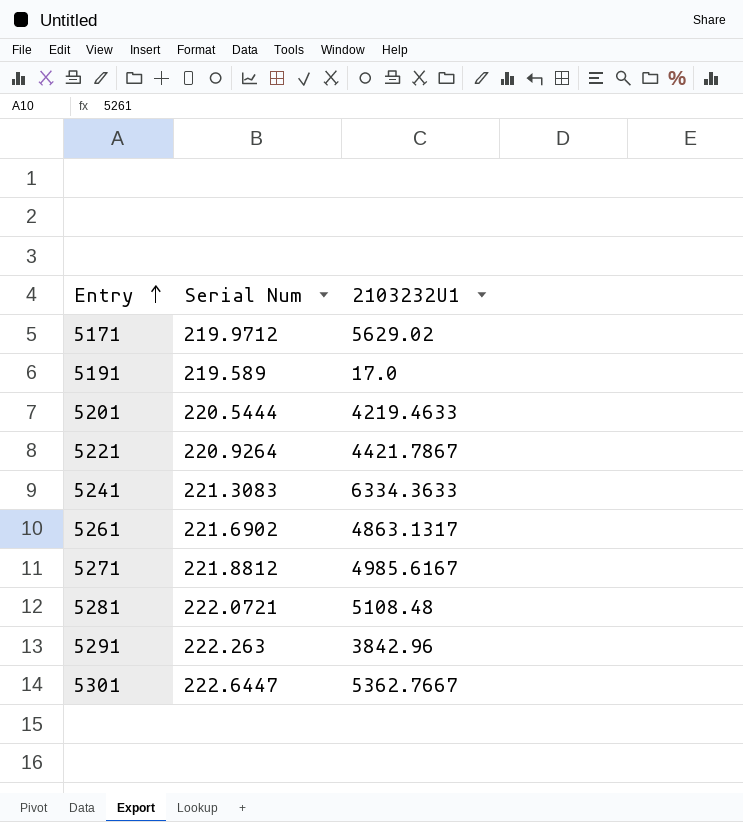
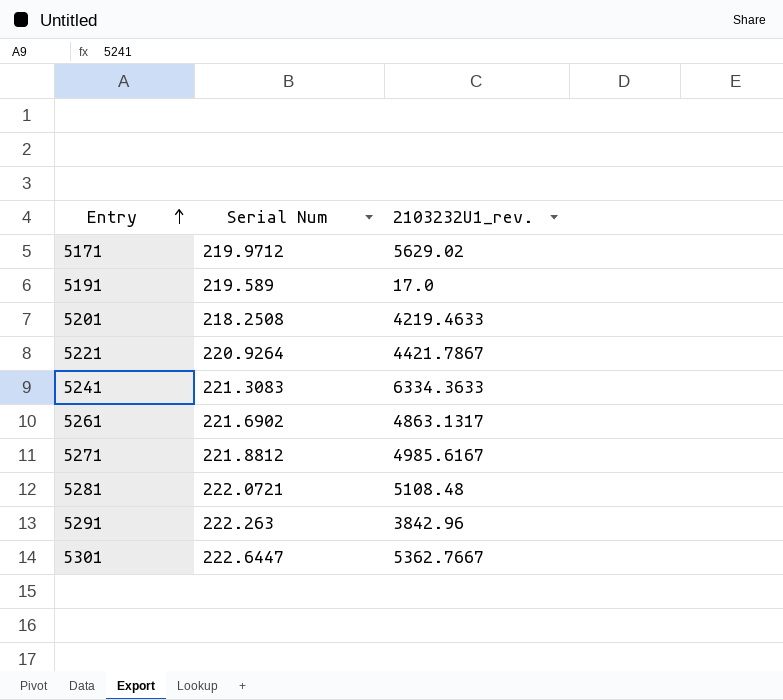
column name: 2103232U1 -> 2103232U1_rev.
5201 | Serial Num: 220.5444 -> 218.2508

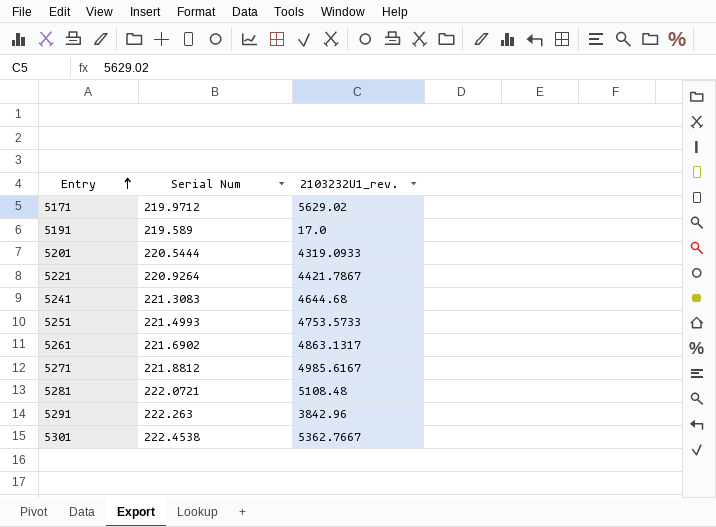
5201 | Serial Num: 218.2508 -> 220.5444
5201 | 2103232U1_rev.: 4219.4633 -> 4319.0933
5241 | 2103232U1_rev.: 6334.3633 -> 4644.68
row 5251: none -> 221.4993 | 4753.5733
5301 | Serial Num: 222.6447 -> 222.4538

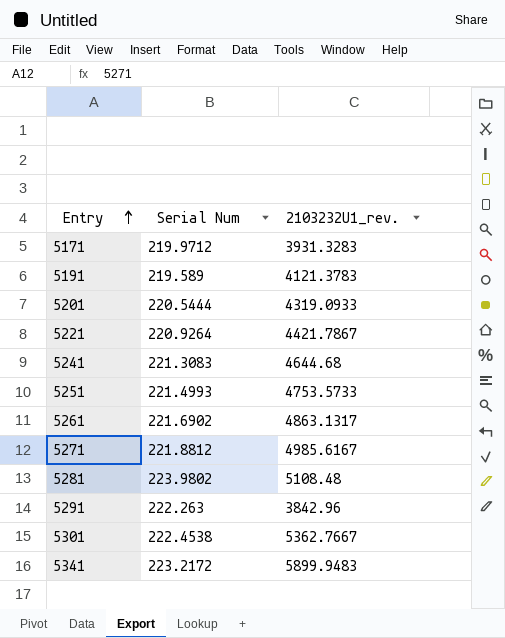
5171 | 2103232U1_rev.: 5629.02 -> 3931.3283
5191 | 2103232U1_rev.: 17.0 -> 4121.3783
5281 | Serial Num: 222.0721 -> 223.9802
row 5341: none -> 223.2172 | 5899.9483

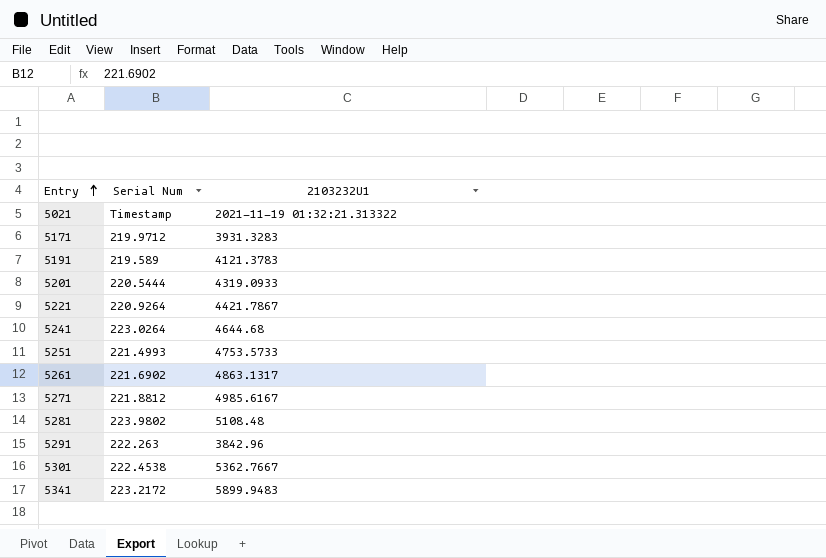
column name: 2103232U1_rev. -> 2103232U1
row 5021: none -> Timestamp | 2021-11-19 01:32:21.313322
5241 | Serial Num: 221.3083 -> 223.0264

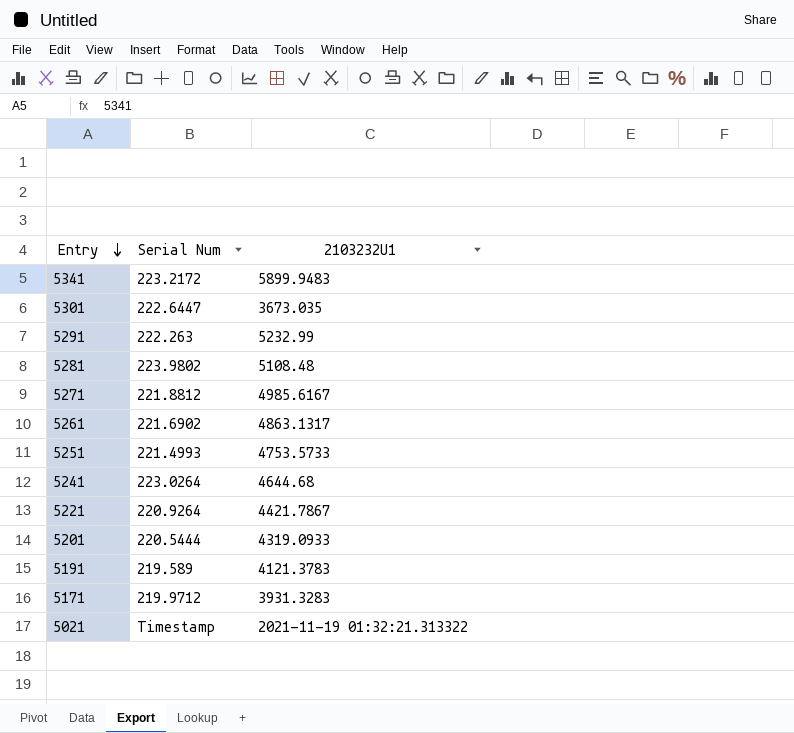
row order: Entry ascending -> Entry descending
5301 | Serial Num: 222.4538 -> 222.6447
5301 | 2103232U1: 5362.7667 -> 3673.035
5291 | 2103232U1: 3842.96 -> 5232.99

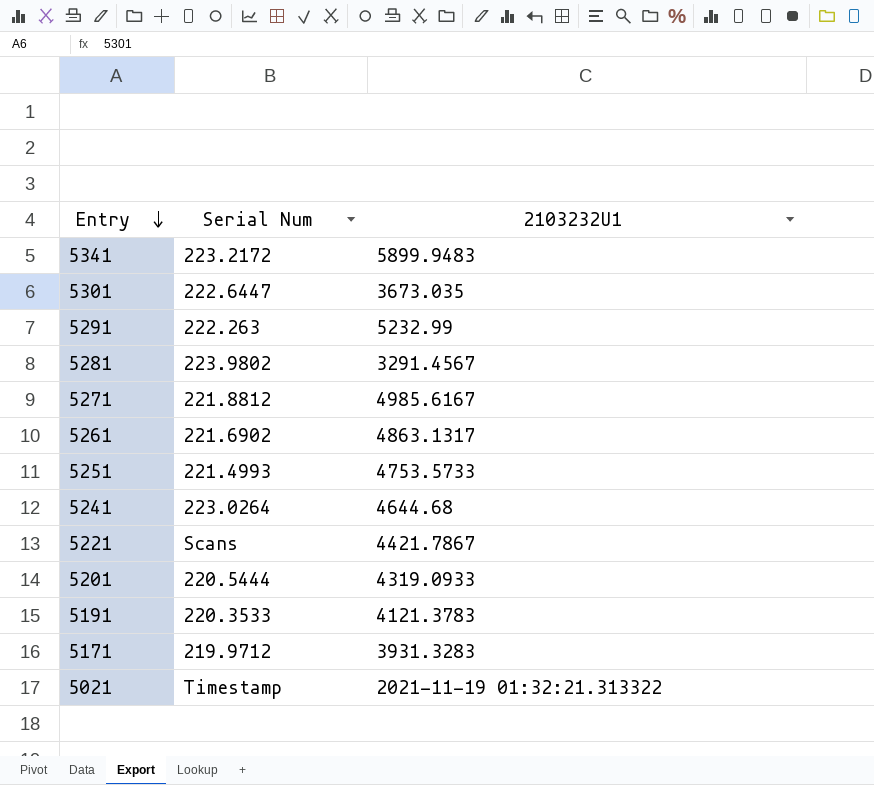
5281 | 2103232U1: 5108.48 -> 3291.4567
5221 | Serial Num: 220.9264 -> Scans
5191 | Serial Num: 219.589 -> 220.3533

